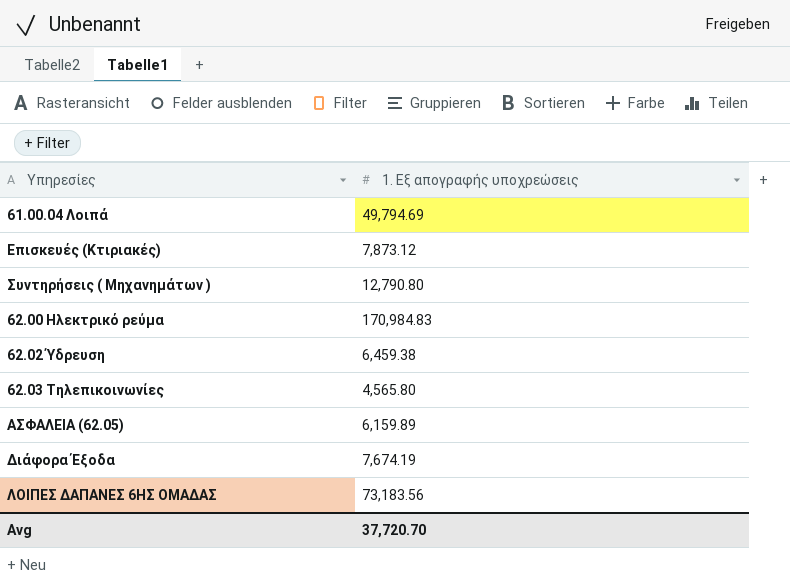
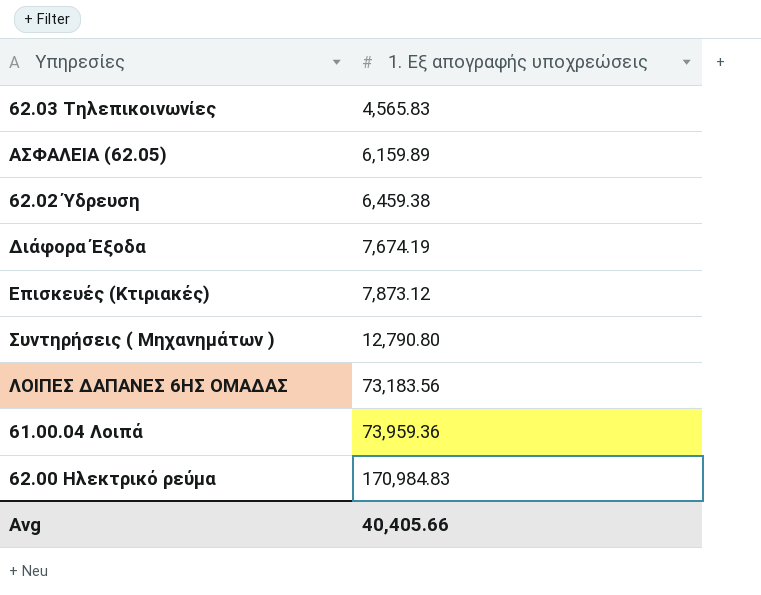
row order: none -> 1. Εξ απογραφής υποχρεώσεις ascending
62.03 Τηλεπικοινωνίες | 1. Εξ απογραφής υποχρεώσεις: 4,565.80 -> 4,565.83
61.00.04 Λοιπά | 1. Εξ απογραφής υποχρεώσεις: 49,794.69 -> 73,959.36
Avg | 1. Εξ απογραφής υποχρεώσεις: 37,720.70 -> 40,405.66

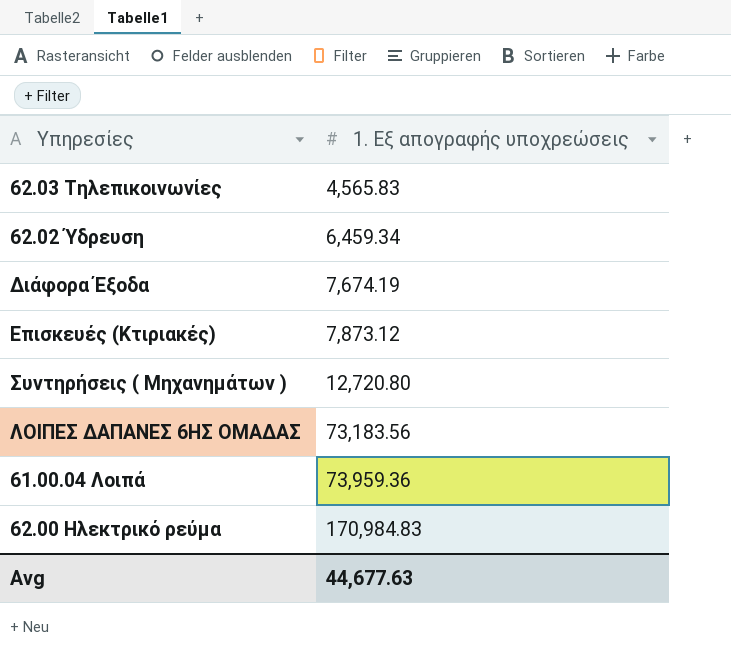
row ΑΣΦΑΛΕΙΑ (62.05): 6,159.89 -> none
62.02 Ύδρευση | 1. Εξ απογραφής υποχρεώσεις: 6,459.38 -> 6,459.34
Συντηρήσεις ( Μηχανημάτων ) | 1. Εξ απογραφής υποχρεώσεις: 12,790.80 -> 12,720.80
Avg | 1. Εξ απογραφής υποχρεώσεις: 40,405.66 -> 44,677.63

